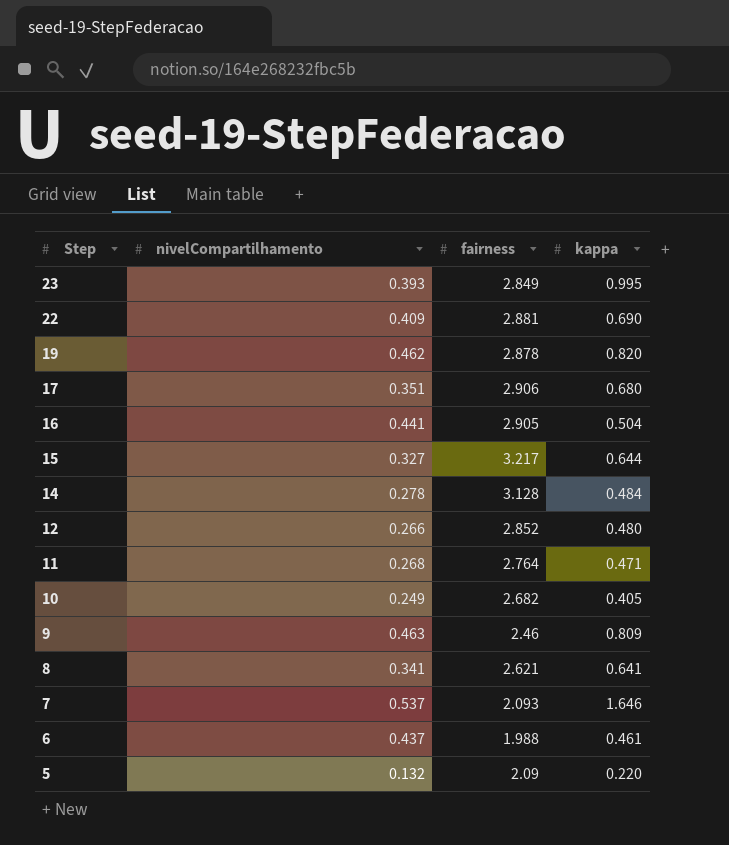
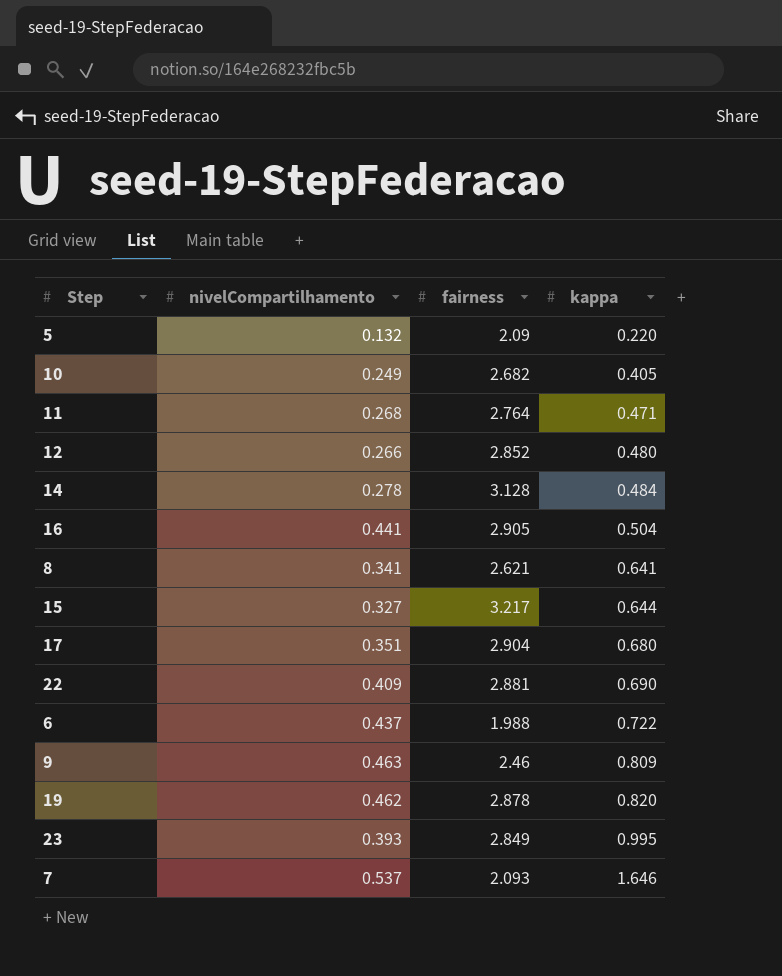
row order: Step descending -> kappa ascending
17 | fairness: 2.906 -> 2.904
6 | kappa: 0.461 -> 0.722

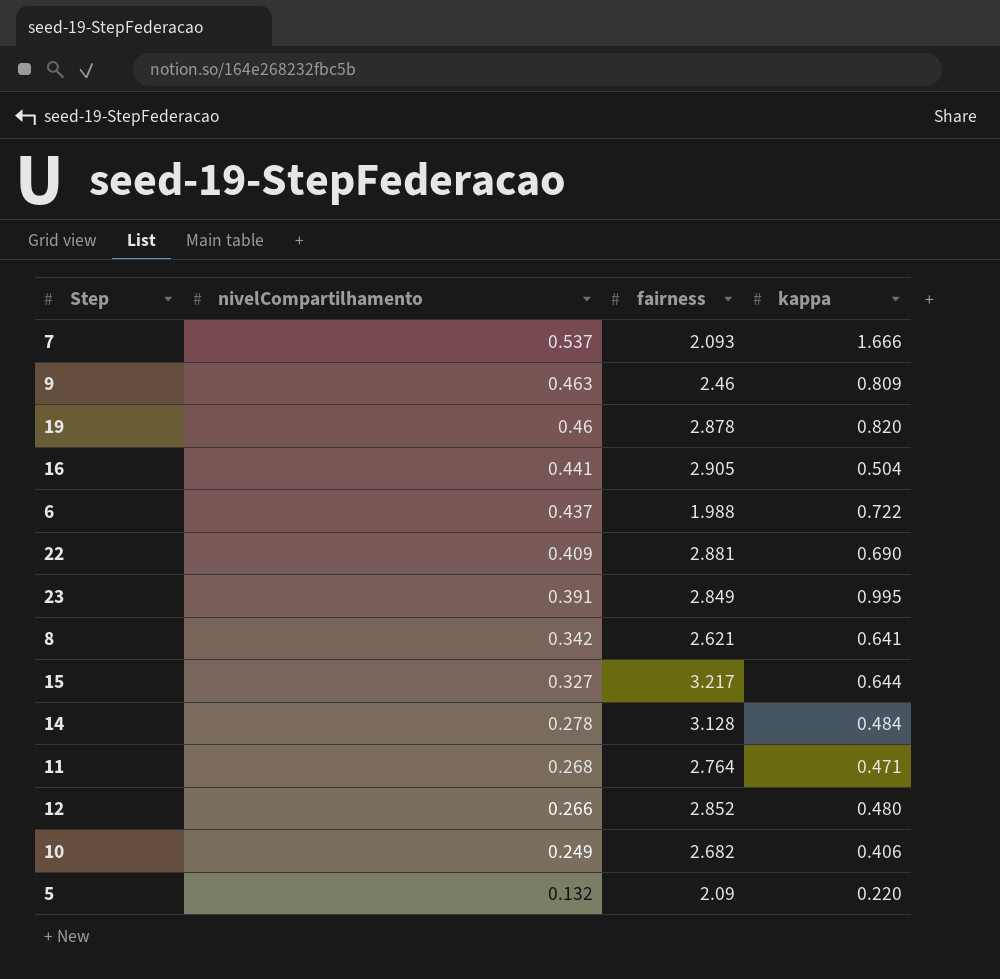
row order: kappa ascending -> nivelCompartilhamento descending
row 17: 0.351 | 2.904 | 0.680 -> none
7 | kappa: 1.646 -> 1.666
19 | nivelCompartilhamento: 0.462 -> 0.46
23 | nivelCompartilhamento: 0.393 -> 0.391
8 | nivelCompartilhamento: 0.341 -> 0.342
10 | kappa: 0.405 -> 0.406

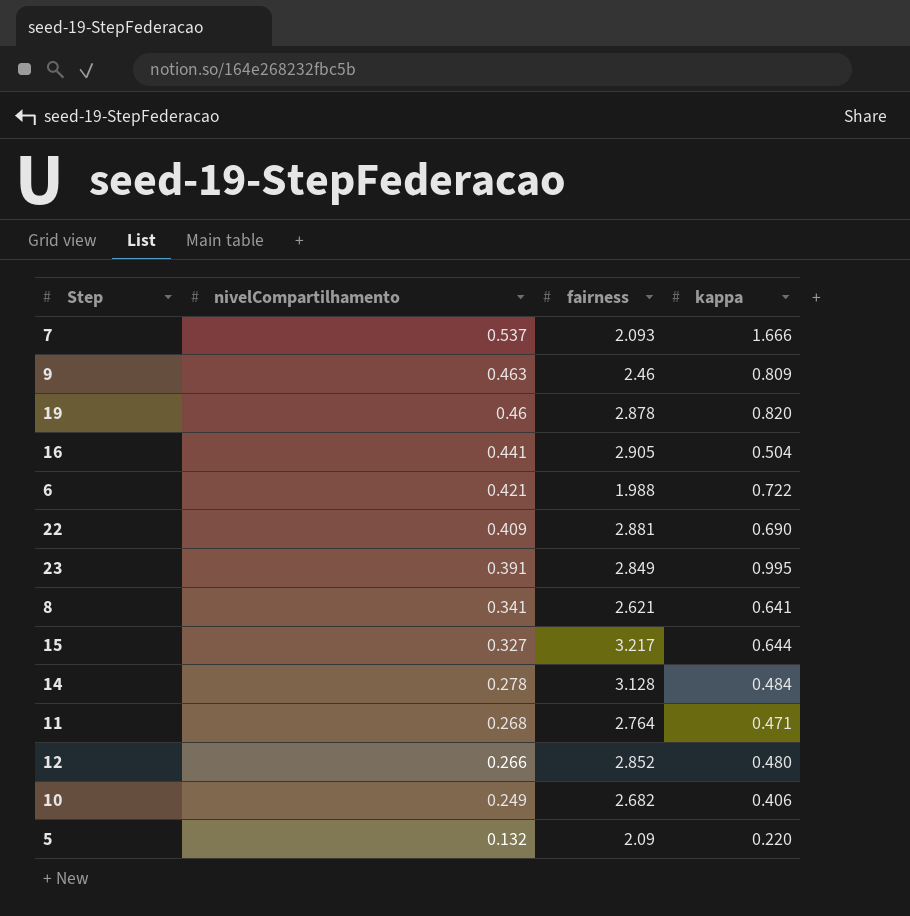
6 | nivelCompartilhamento: 0.437 -> 0.421
8 | nivelCompartilhamento: 0.342 -> 0.341

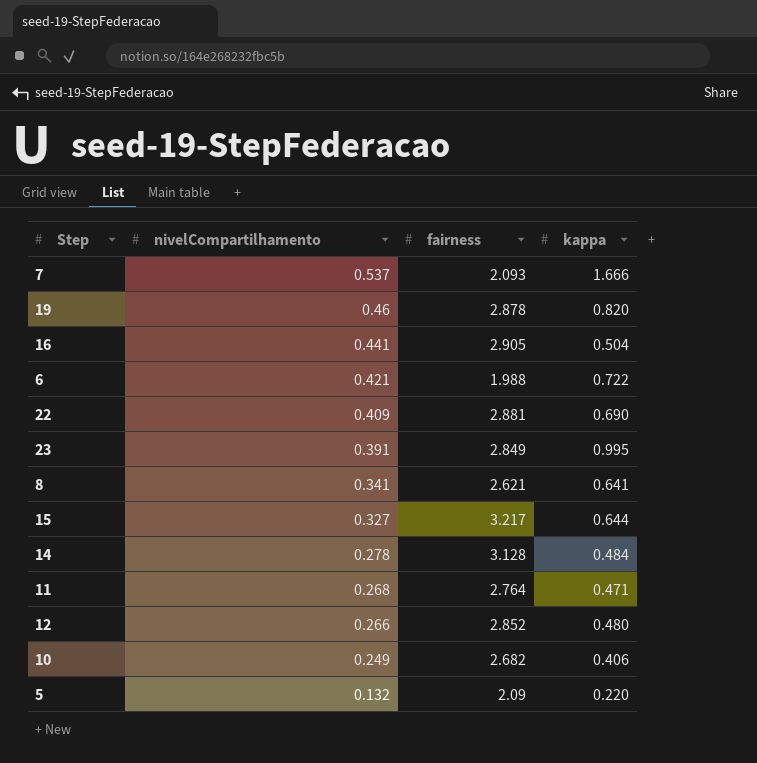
row 9: 0.463 | 2.46 | 0.809 -> none

